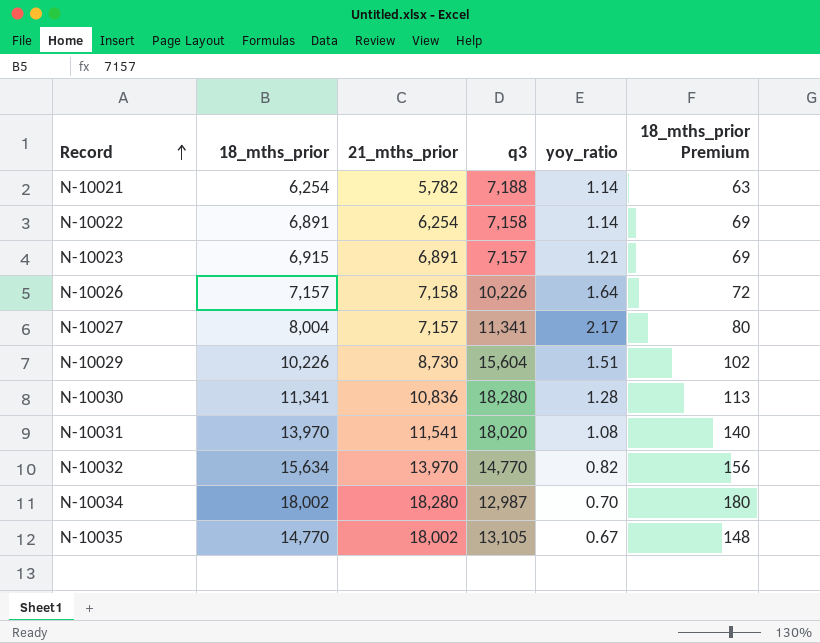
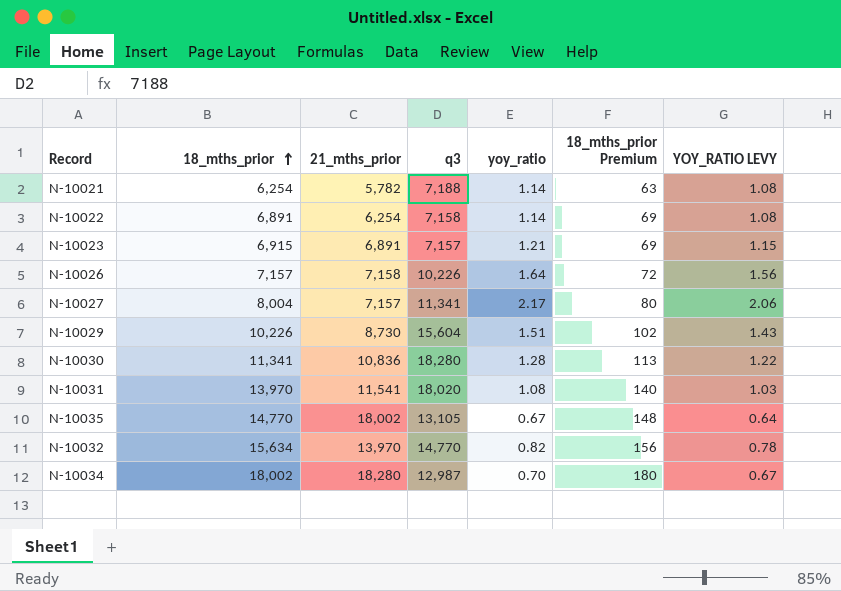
row order: Record ascending -> 18_mths_prior ascending
column YOY_RATIO LEVY | formula: none -> [yoy_ratio] * 0.95

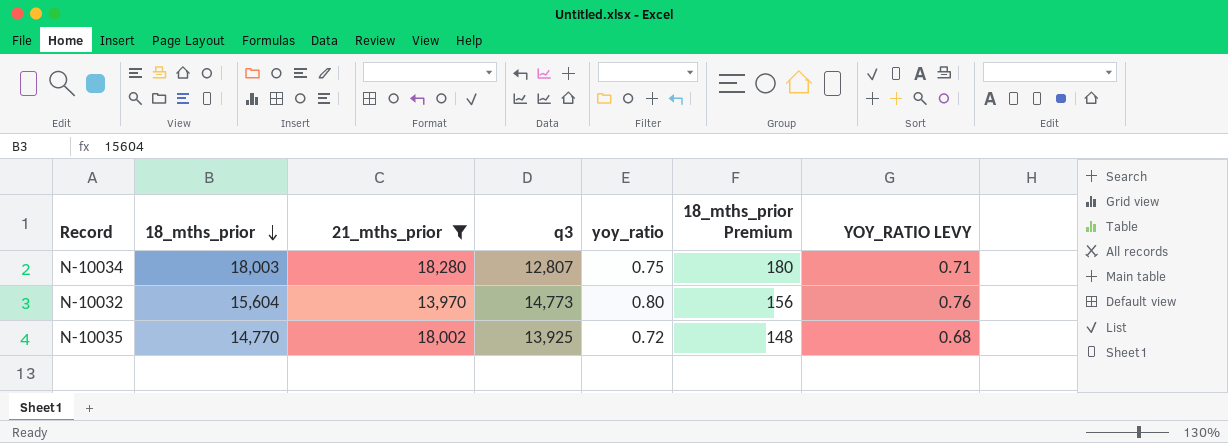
filter: none -> 21_mths_prior >= 13,970
row order: 18_mths_prior ascending -> 18_mths_prior descending
N-10034 | 18_mths_prior: 18,002 -> 18,003
N-10034 | q3: 12,987 -> 12,807
N-10034 | yoy_ratio: 0.70 -> 0.75
N-10034 | YOY_RATIO LEVY: 0.67 -> 0.71
N-10032 | 18_mths_prior: 15,634 -> 15,604
N-10032 | q3: 14,770 -> 14,773
N-10032 | yoy_ratio: 0.82 -> 0.80
N-10032 | YOY_RATIO LEVY: 0.78 -> 0.76
N-10035 | q3: 13,105 -> 13,925
N-10035 | yoy_ratio: 0.67 -> 0.72
N-10035 | YOY_RATIO LEVY: 0.64 -> 0.68

